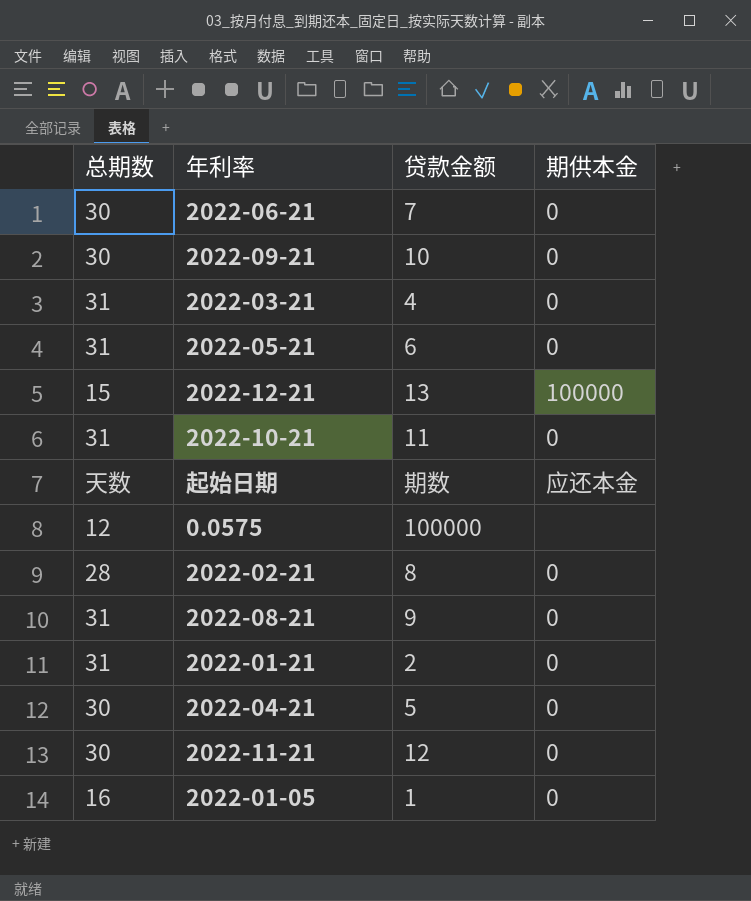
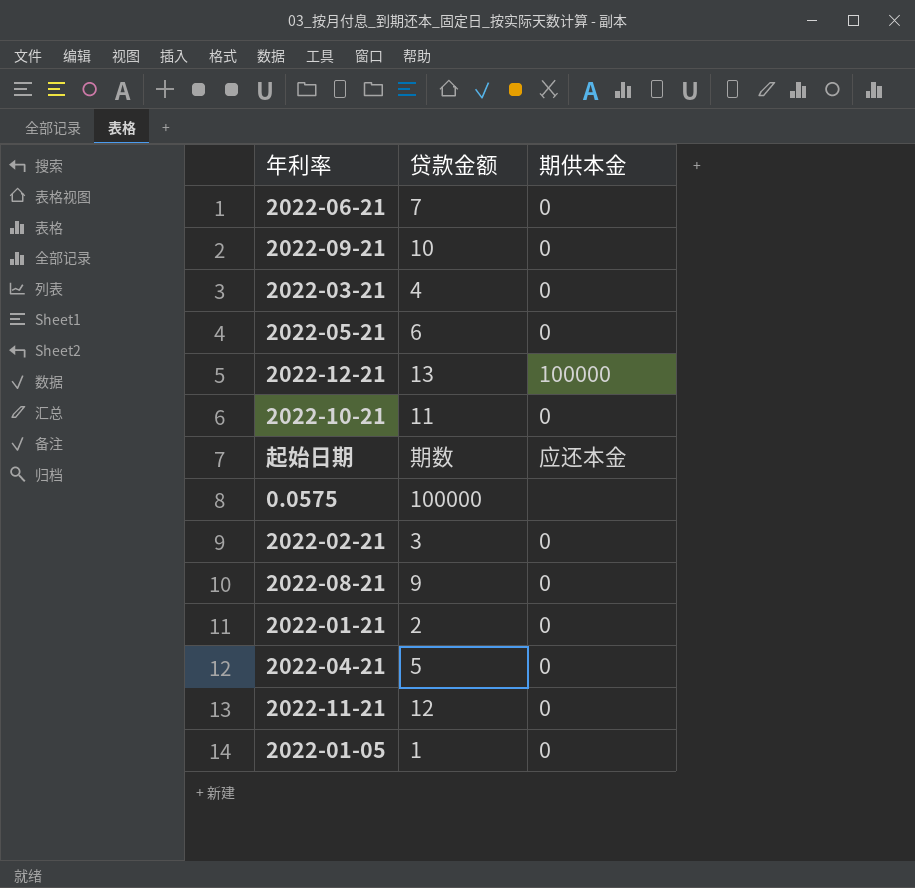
column 总期数 | position: 1 -> none
2022-02-21 | 贷款金额: 8 -> 3

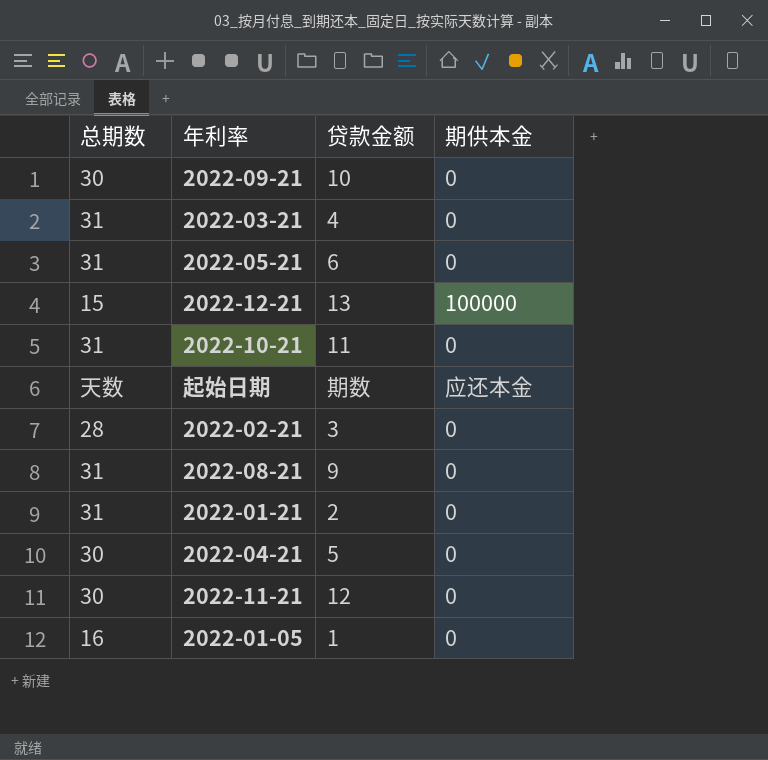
column 总期数 | position: none -> 1
row 2022-06-21: 7 | 0 -> none
row 0.0575: 100000 | none -> none

